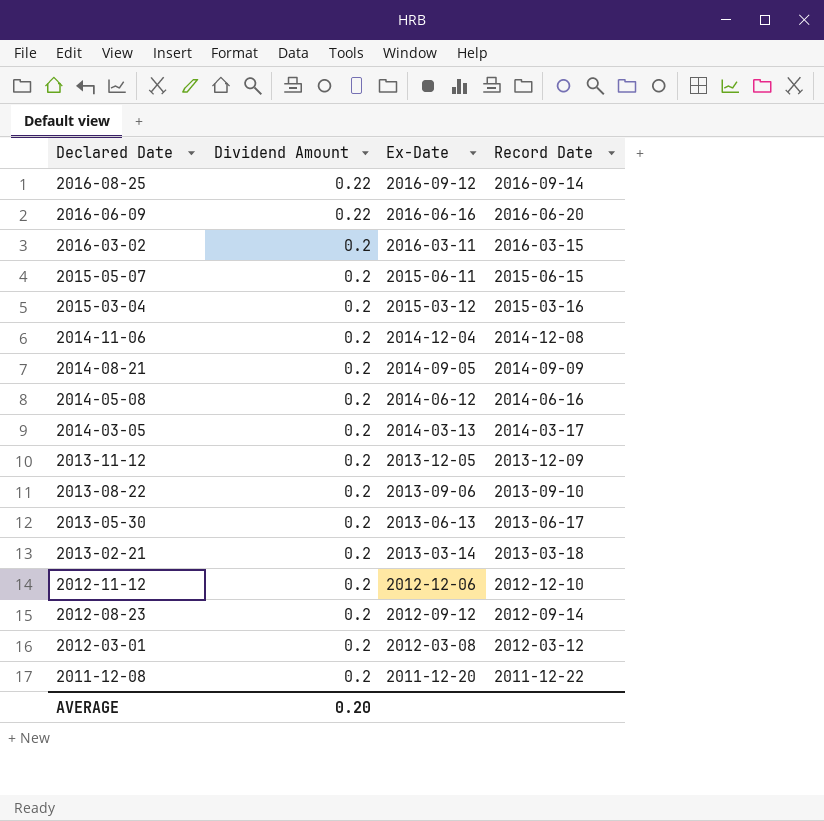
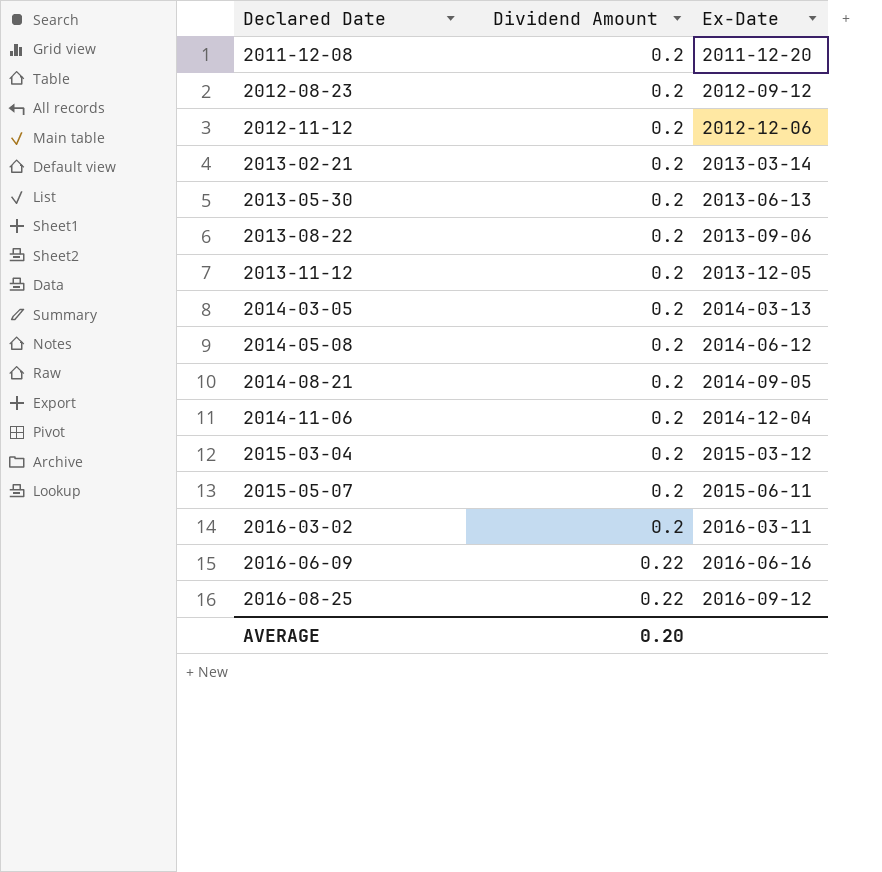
row order: Declared Date descending -> Declared Date ascending
column Record Date | position: 4 -> none
row 2012-03-01: 0.2 | 2012-03-08 | 2012-03-12 -> none

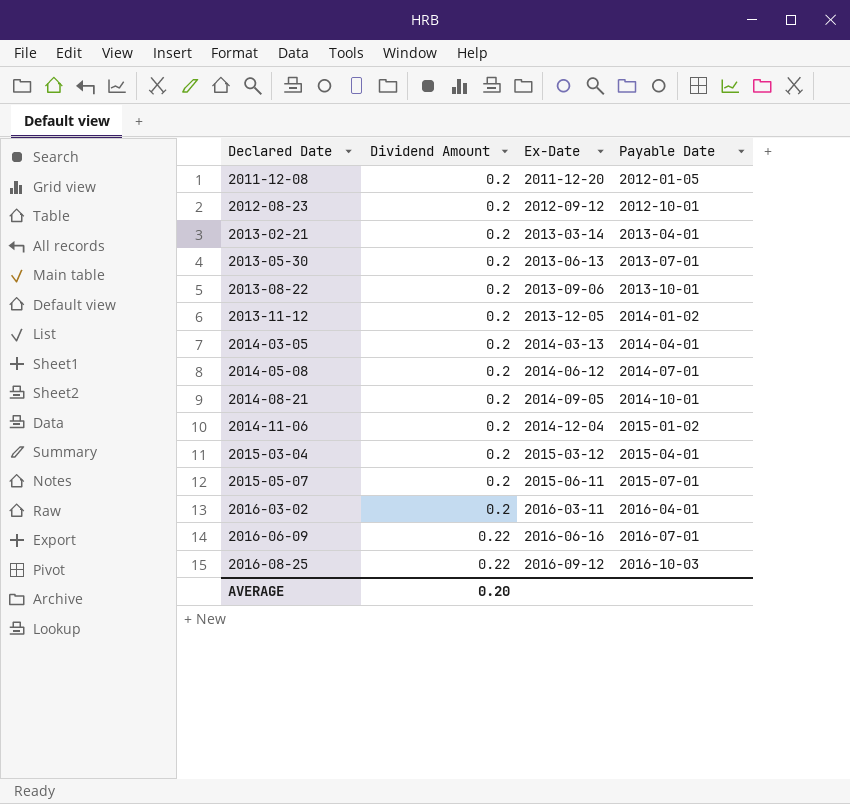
column Payable Date | position: none -> 4
row 2012-11-12: 0.2 | 2012-12-06 -> none

